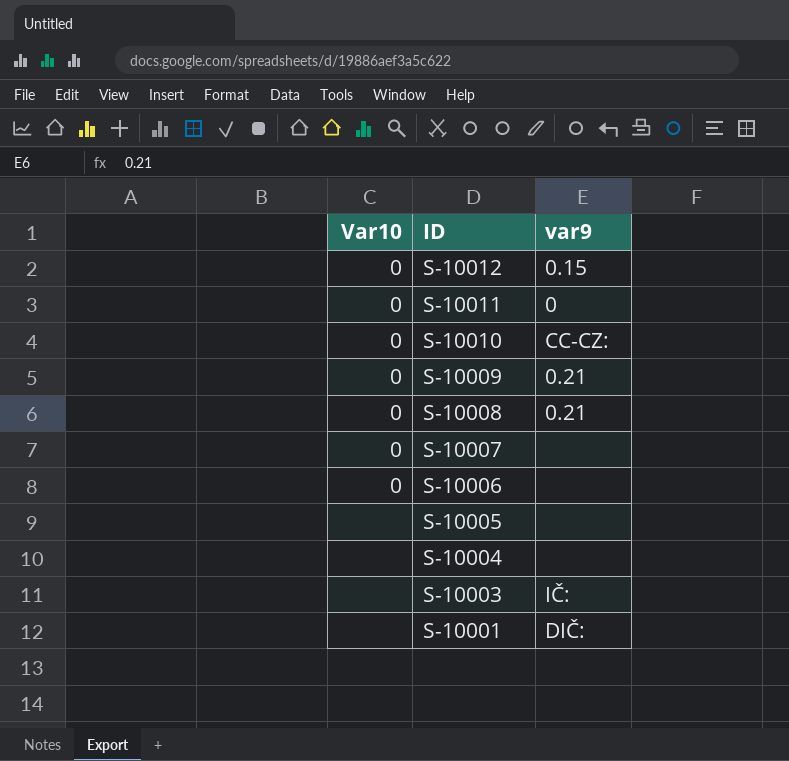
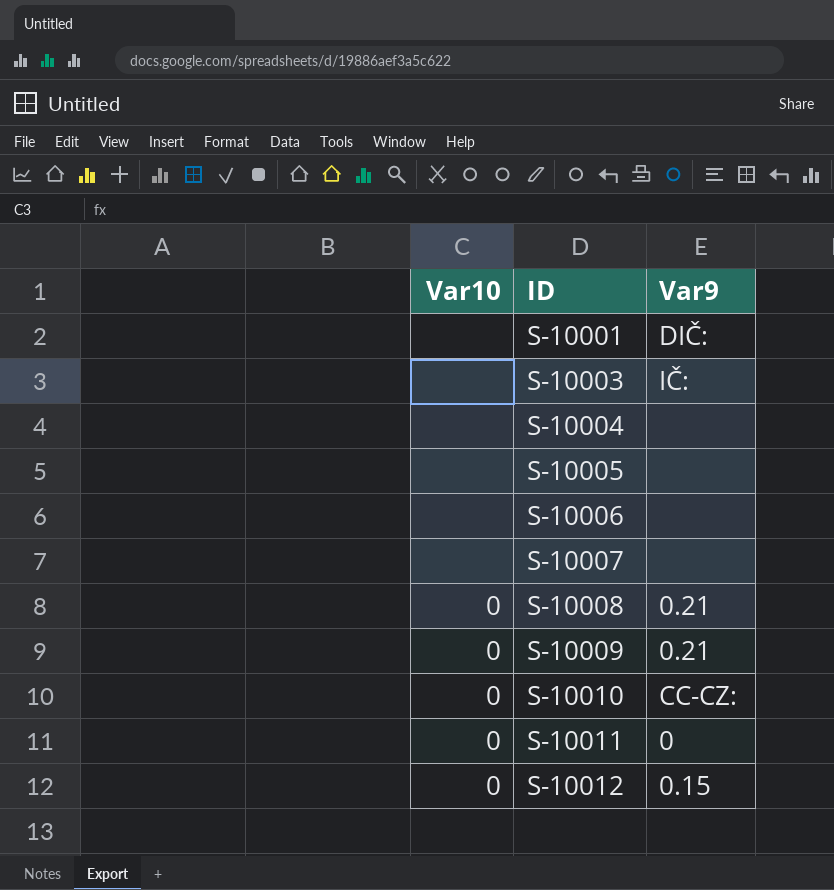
row order: ID descending -> ID ascending
column name: var9 -> Var9
S-10006 | Var10: 0 -> none
S-10007 | Var10: 0 -> none

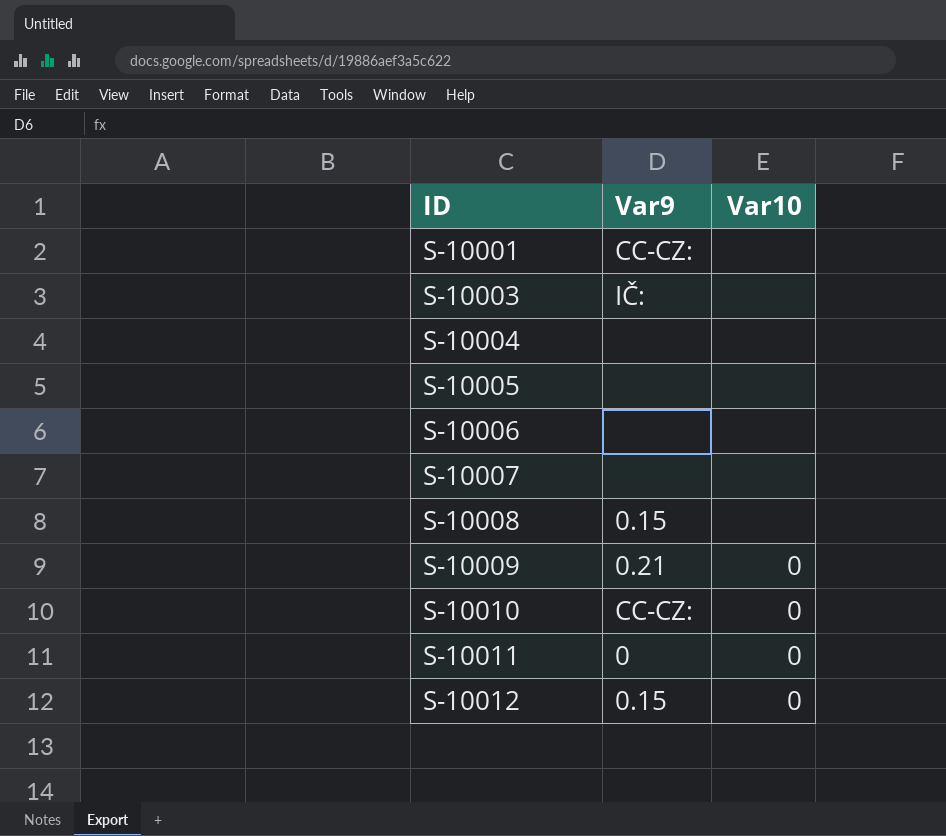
column Var10 | position: 1 -> 3
S-10001 | Var9: DIČ: -> CC-CZ:
S-10008 | Var9: 0.21 -> 0.15
S-10008 | Var10: 0 -> none

